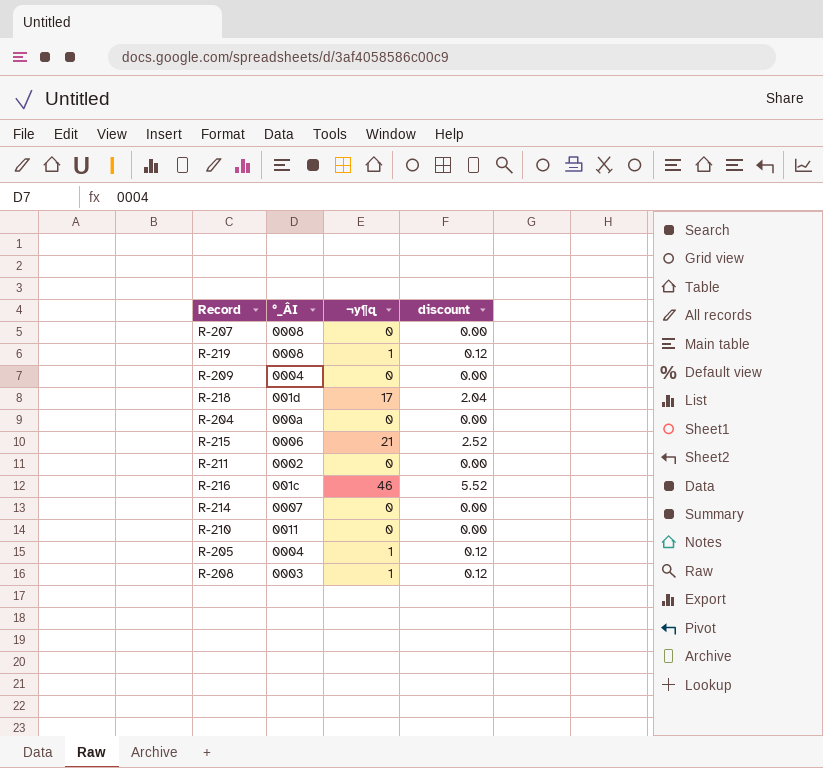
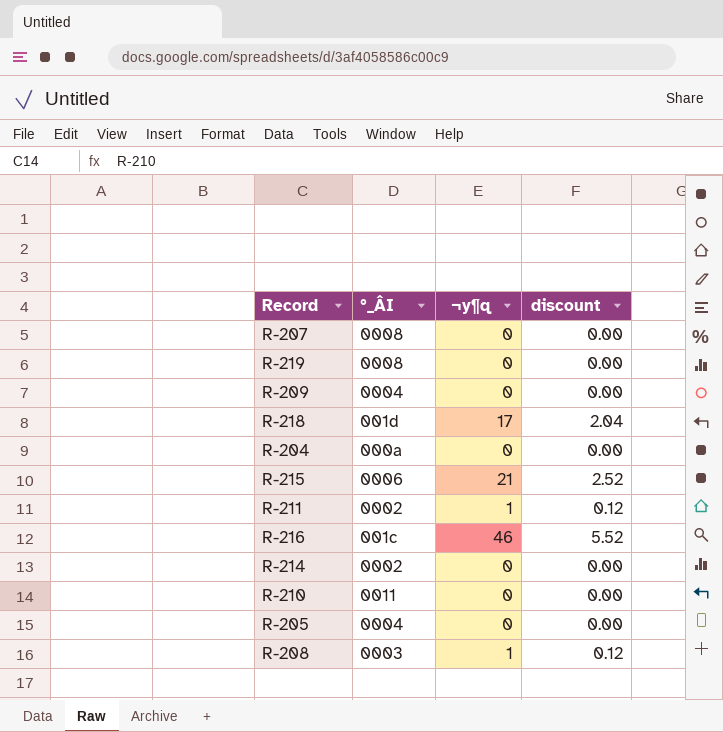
R-219 | ¬y¶q: 1 -> 0
R-219 | discount: 0.12 -> 0.00
R-211 | ¬y¶q: 0 -> 1
R-211 | discount: 0.00 -> 0.12
R-214 | °_ÂI: 0007 -> 0002
R-205 | ¬y¶q: 1 -> 0
R-205 | discount: 0.12 -> 0.00

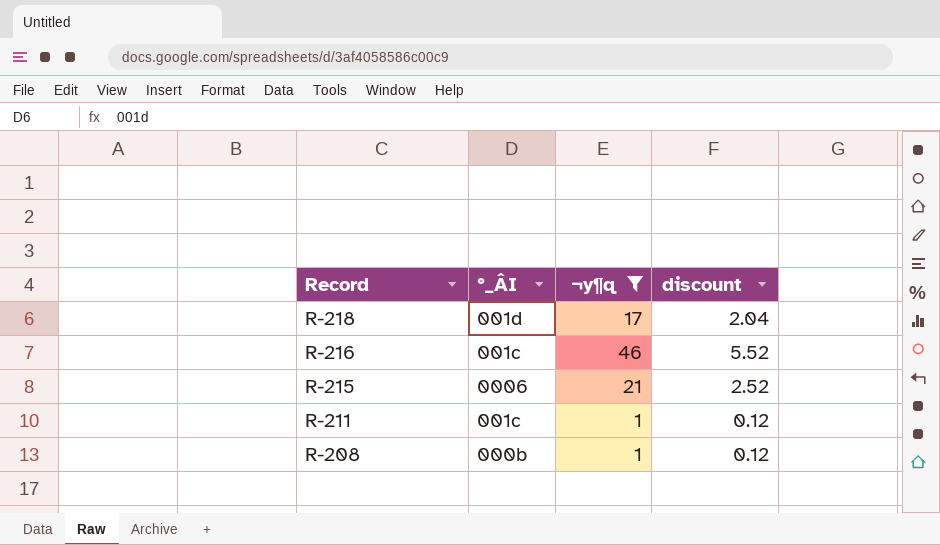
filter: none -> ¬y¶q != 0
row order: none -> Record descending
R-211 | °_ÂI: 0002 -> 001c
R-208 | °_ÂI: 0003 -> 000b

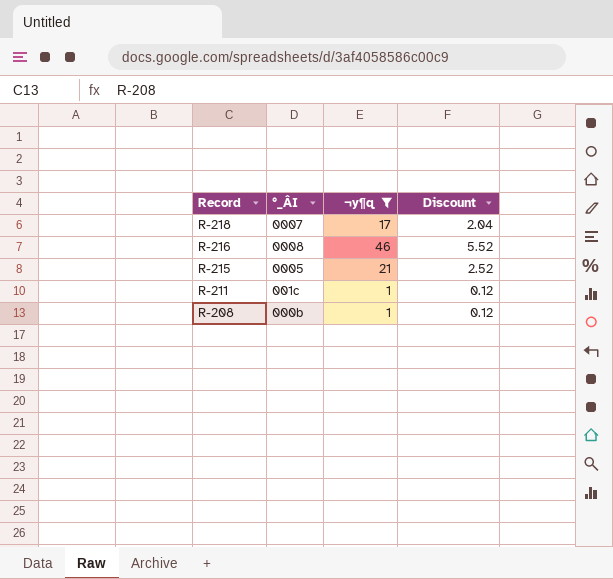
column name: discount -> Discount
R-218 | °_ÂI: 001d -> 0007
R-216 | °_ÂI: 001c -> 0008
R-215 | °_ÂI: 0006 -> 0005

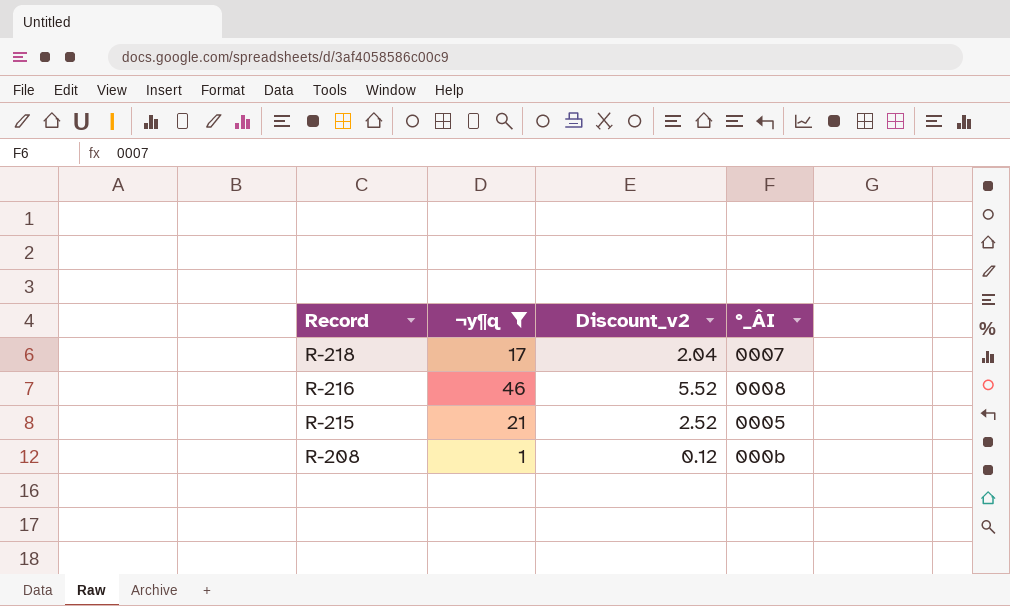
column name: Discount -> Discount_v2
column °_ÂI | position: 2 -> 4
row R-211: 001c | 1 | 0.12 -> none

